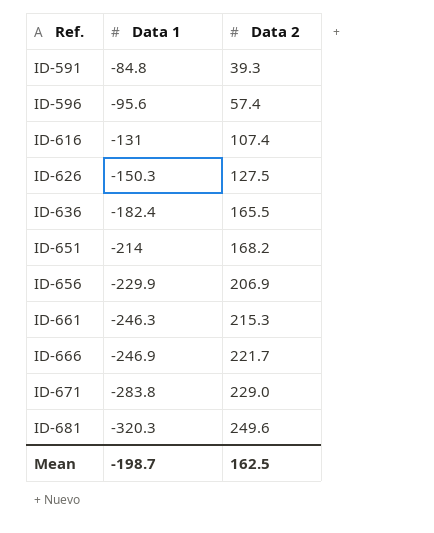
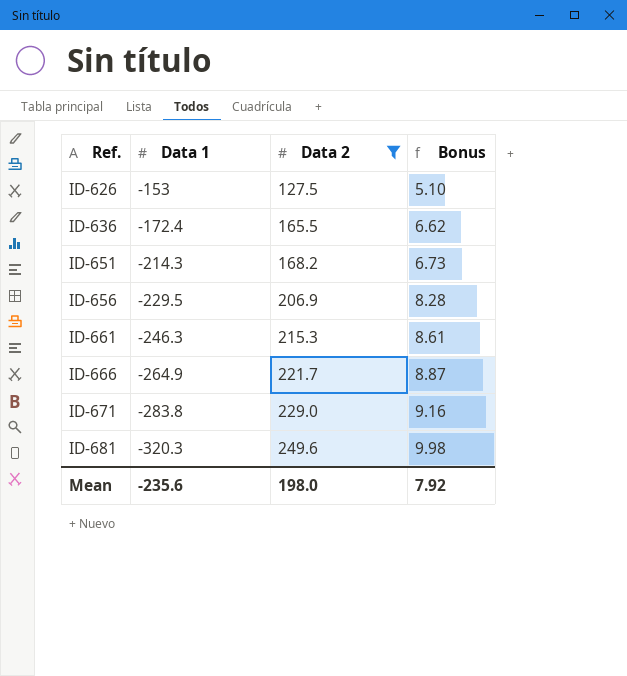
filter: none -> Data 2 >= 127.5
column Bonus | formula: none -> [Data 2] * 0.04
ID-626 | Data 1: -150.3 -> -153
ID-636 | Data 1: -182.4 -> -172.4
ID-651 | Data 1: -214 -> -214.3
ID-656 | Data 1: -229.9 -> -229.5
ID-666 | Data 1: -246.9 -> -264.9
Mean | Data 1: -198.7 -> -235.6
Mean | Data 2: 162.5 -> 198.0

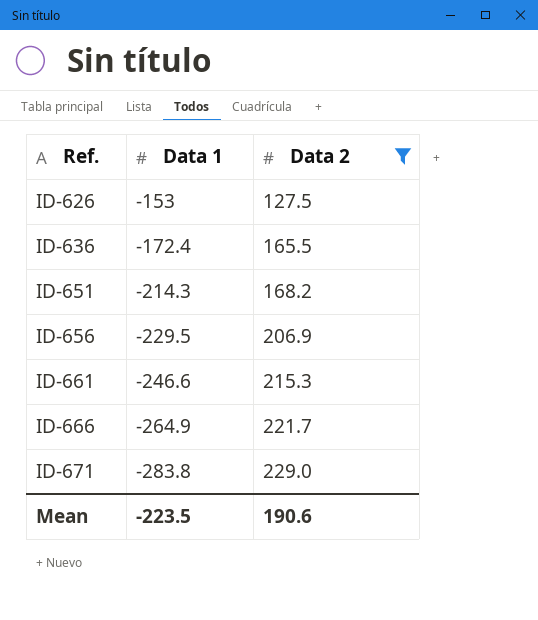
column Bonus | formula: [Data 2] * 0.04 -> none
row ID-681: -320.3 | 249.6 | 9.98 -> none
ID-661 | Data 1: -246.3 -> -246.6
Mean | Data 1: -235.6 -> -223.5
Mean | Data 2: 198.0 -> 190.6

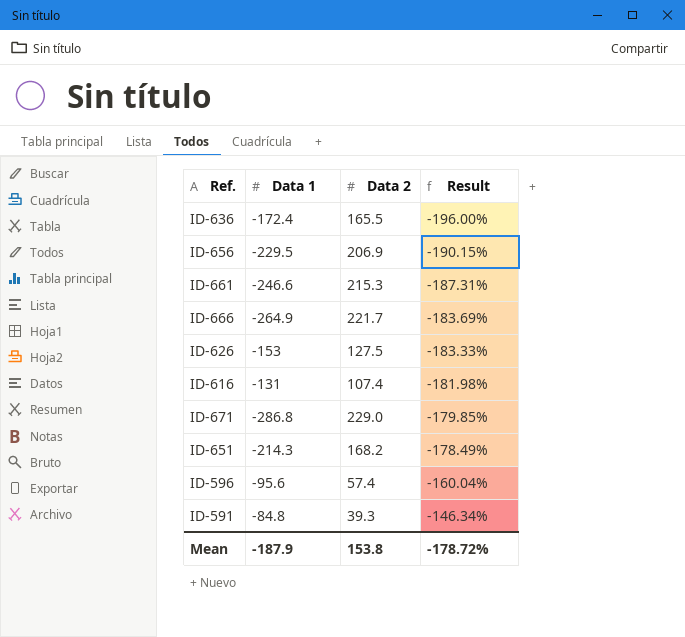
filter: Data 2 >= 127.5 -> none
row order: Ref. ascending -> Result ascending
column Result | formula: none -> ([Data 2] - [Data 1]) / [Data 1]
ID-671 | Data 1: -283.8 -> -286.8
Mean | Data 1: -223.5 -> -187.9
Mean | Data 2: 190.6 -> 153.8

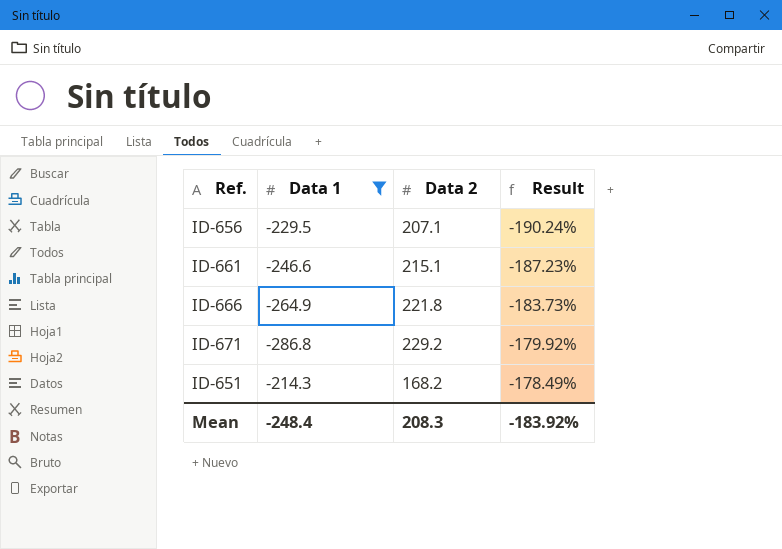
filter: none -> Data 1 <= -214.3
ID-656 | Data 2: 206.9 -> 207.1
ID-656 | Result: -190.15% -> -190.24%
ID-661 | Data 2: 215.3 -> 215.1
ID-661 | Result: -187.31% -> -187.23%
ID-666 | Data 2: 221.7 -> 221.8
ID-666 | Result: -183.69% -> -183.73%
ID-671 | Data 2: 229.0 -> 229.2
ID-671 | Result: -179.85% -> -179.92%
Mean | Data 1: -187.9 -> -248.4
Mean | Data 2: 153.8 -> 208.3
Mean | Result: -178.72% -> -183.92%

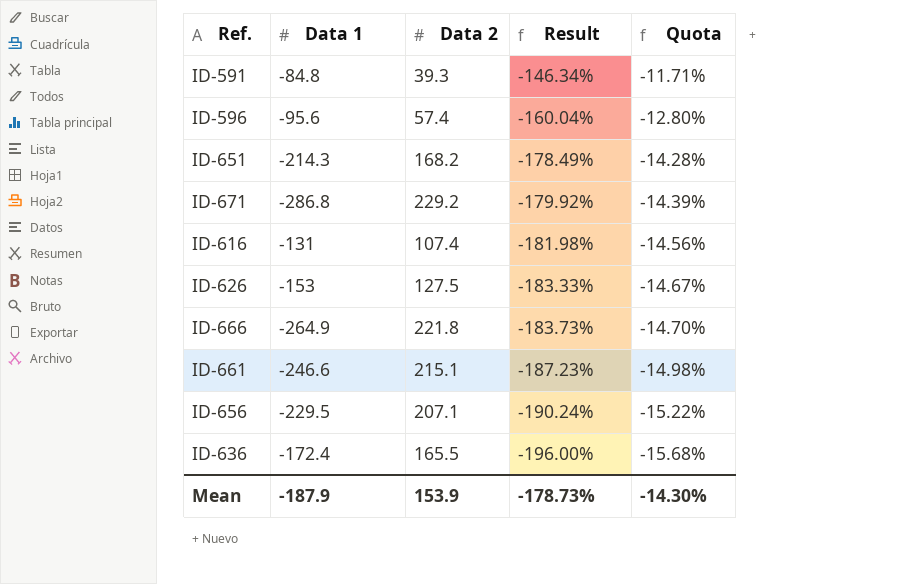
filter: Data 1 <= -214.3 -> none
row order: Result ascending -> Result descending
column Quota | formula: none -> [Result] * 0.08
Mean | Data 1: -248.4 -> -187.9
Mean | Data 2: 208.3 -> 153.9
Mean | Result: -183.92% -> -178.73%

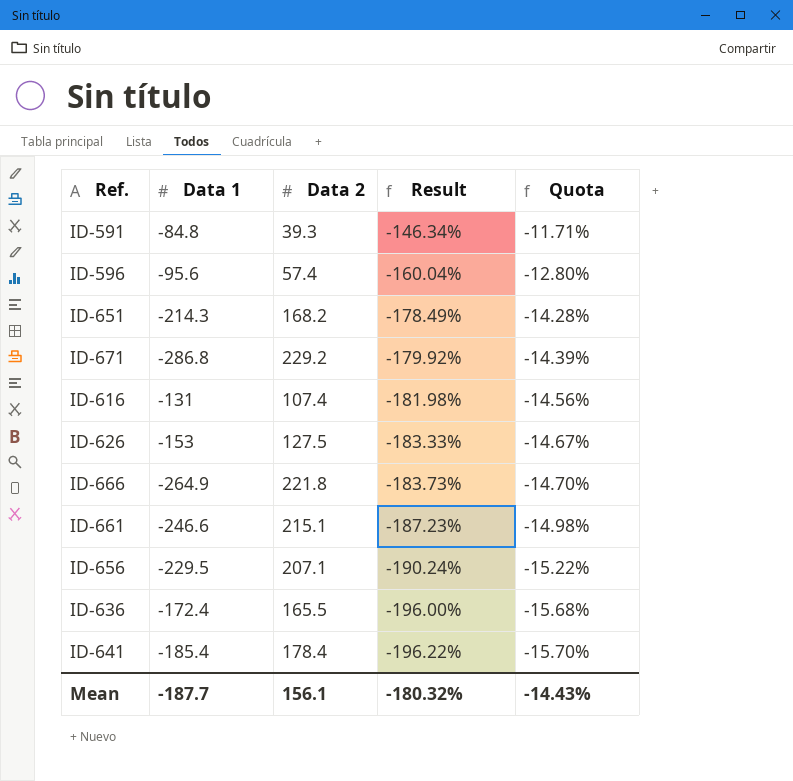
row ID-641: none -> -185.4 | 178.4 | -196.22% | -15.70%
Mean | Data 1: -187.9 -> -187.7
Mean | Data 2: 153.9 -> 156.1
Mean | Result: -178.73% -> -180.32%
Mean | Quota: -14.30% -> -14.43%

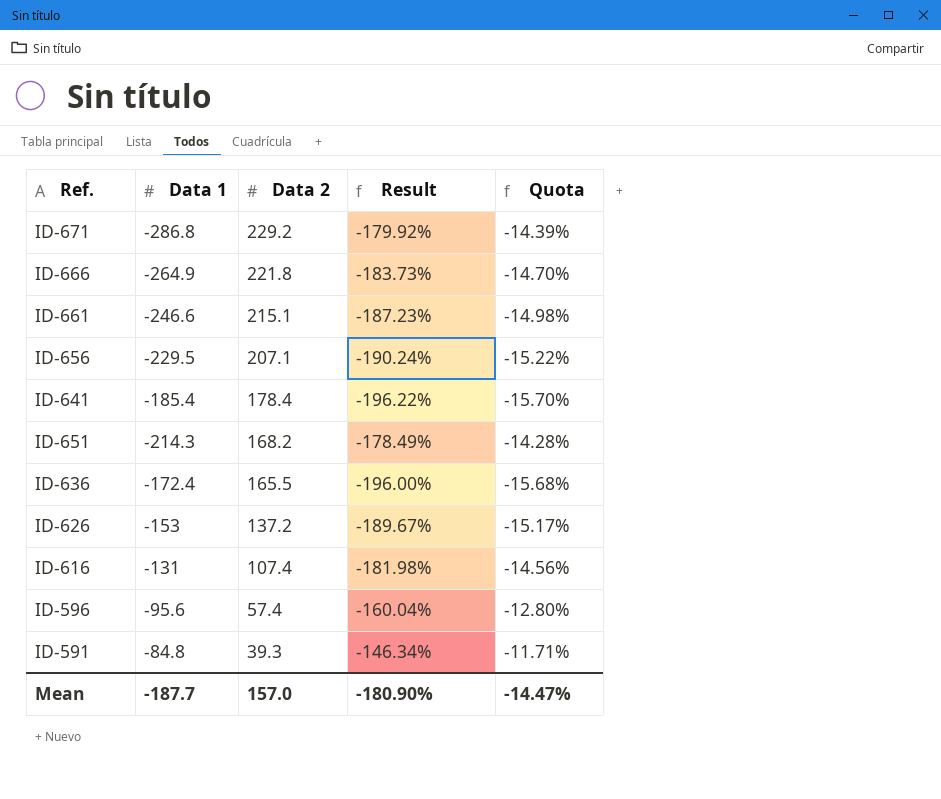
row order: Result descending -> Data 2 descending
ID-626 | Data 2: 127.5 -> 137.2
ID-626 | Result: -183.33% -> -189.67%
ID-626 | Quota: -14.67% -> -15.17%
Mean | Data 2: 156.1 -> 157.0
Mean | Result: -180.32% -> -180.90%
Mean | Quota: -14.43% -> -14.47%

